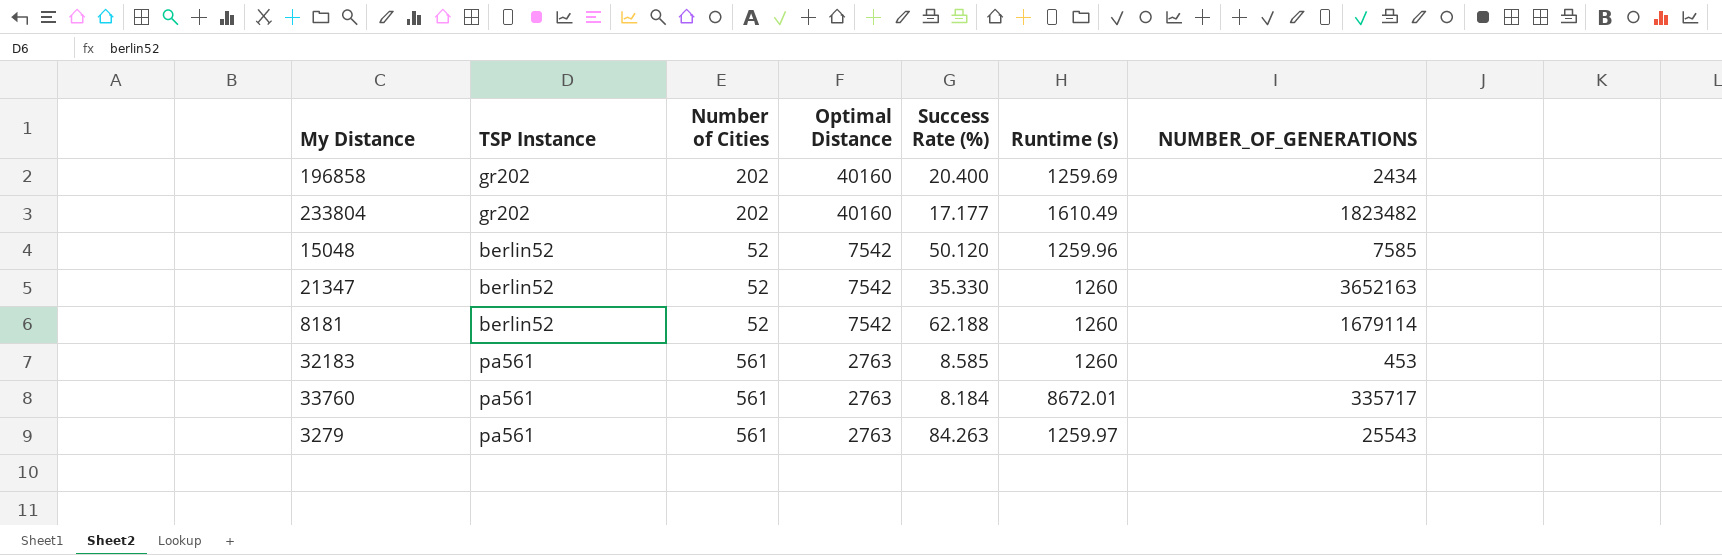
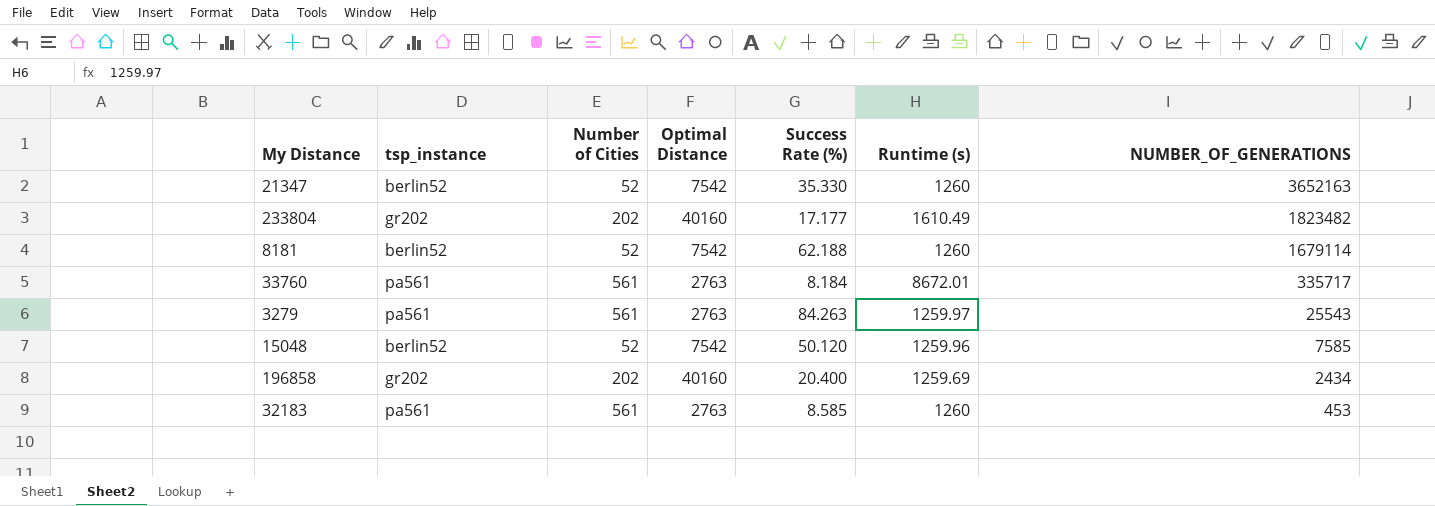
row order: Optimal Distance descending -> NUMBER_OF_GENERATIONS descending
column name: TSP Instance -> tsp_instance

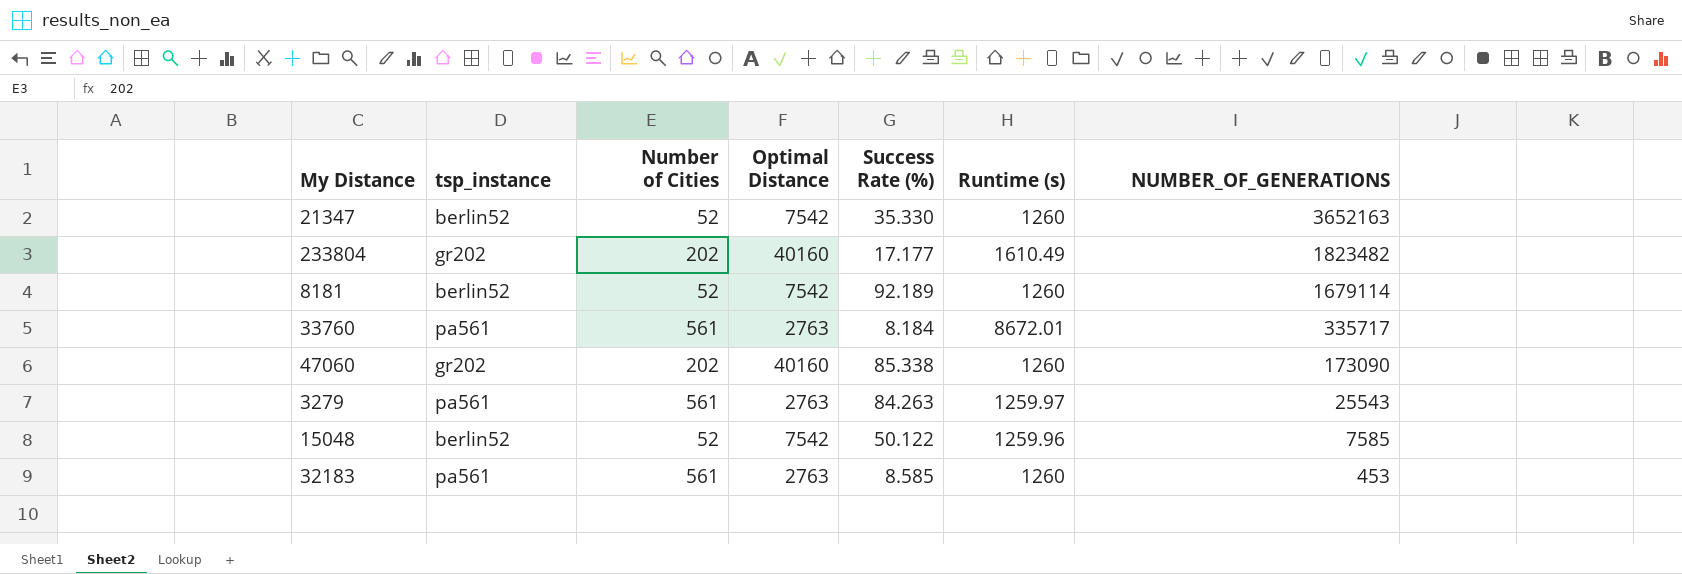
row 196858: gr202 | 202 | 40160 | 20.400 | 1259.69 | 2434 -> none
8181 | Success Rate (%): 62.188 -> 92.189
row 47060: none -> gr202 | 202 | 40160 | 85.338 | 1260 | 173090
15048 | Success Rate (%): 50.120 -> 50.122

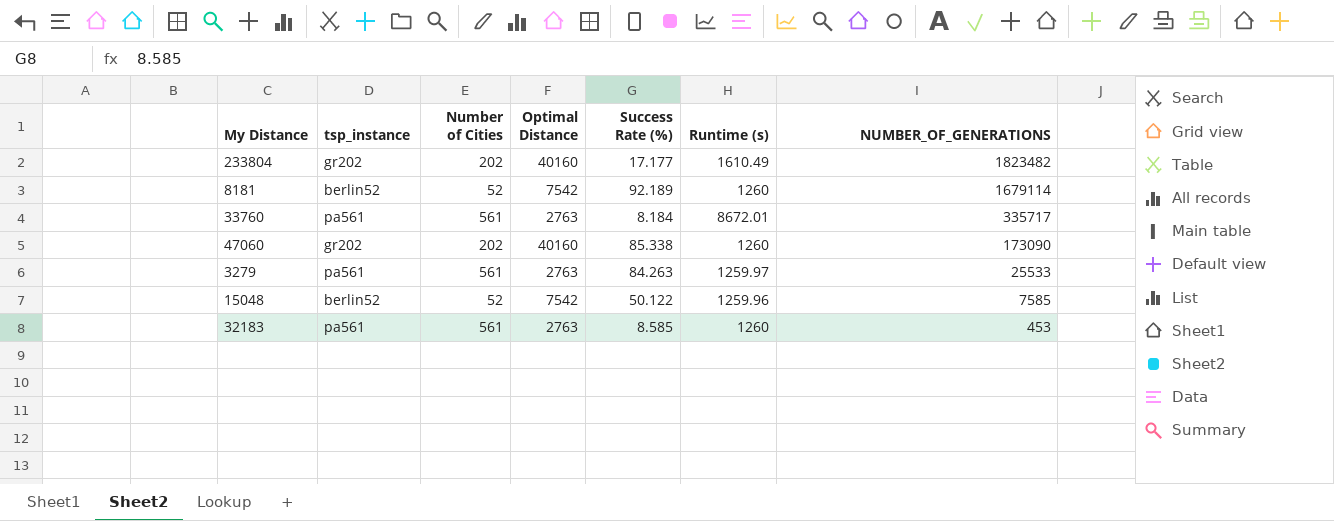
row 21347: berlin52 | 52 | 7542 | 35.330 | 1260 | 3652163 -> none
3279 | NUMBER_OF_GENERATIONS: 25543 -> 25533

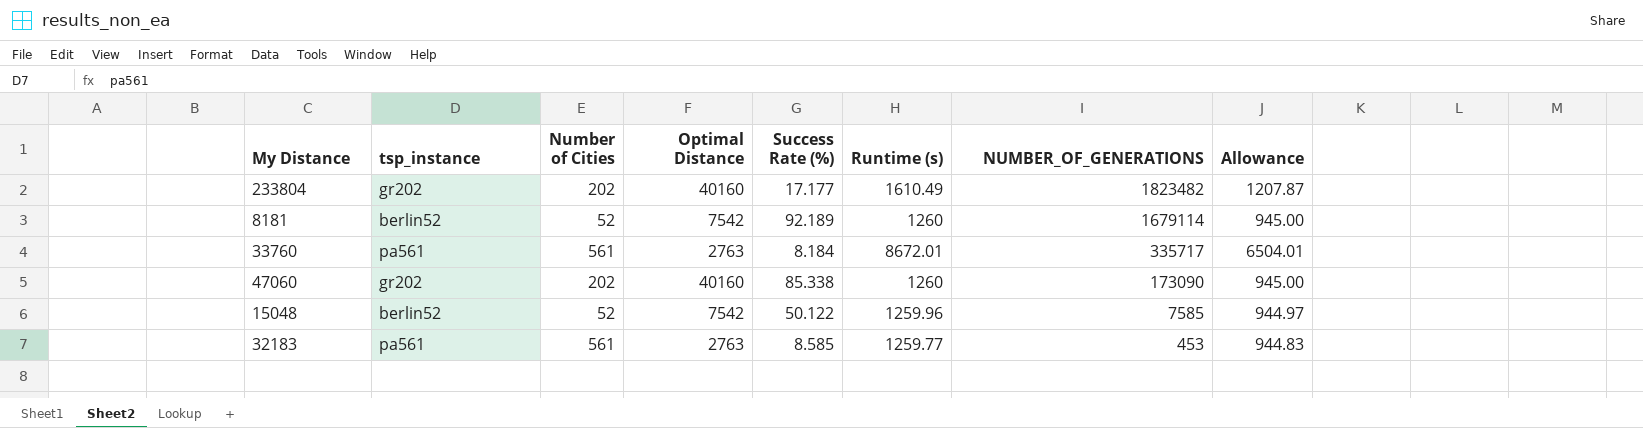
column Allowance | formula: none -> [Runtime (s)] * 0.75
row 3279: pa561 | 561 | 2763 | 84.263 | 1259.97 | 25533 -> none
32183 | Runtime (s): 1260 -> 1259.77

